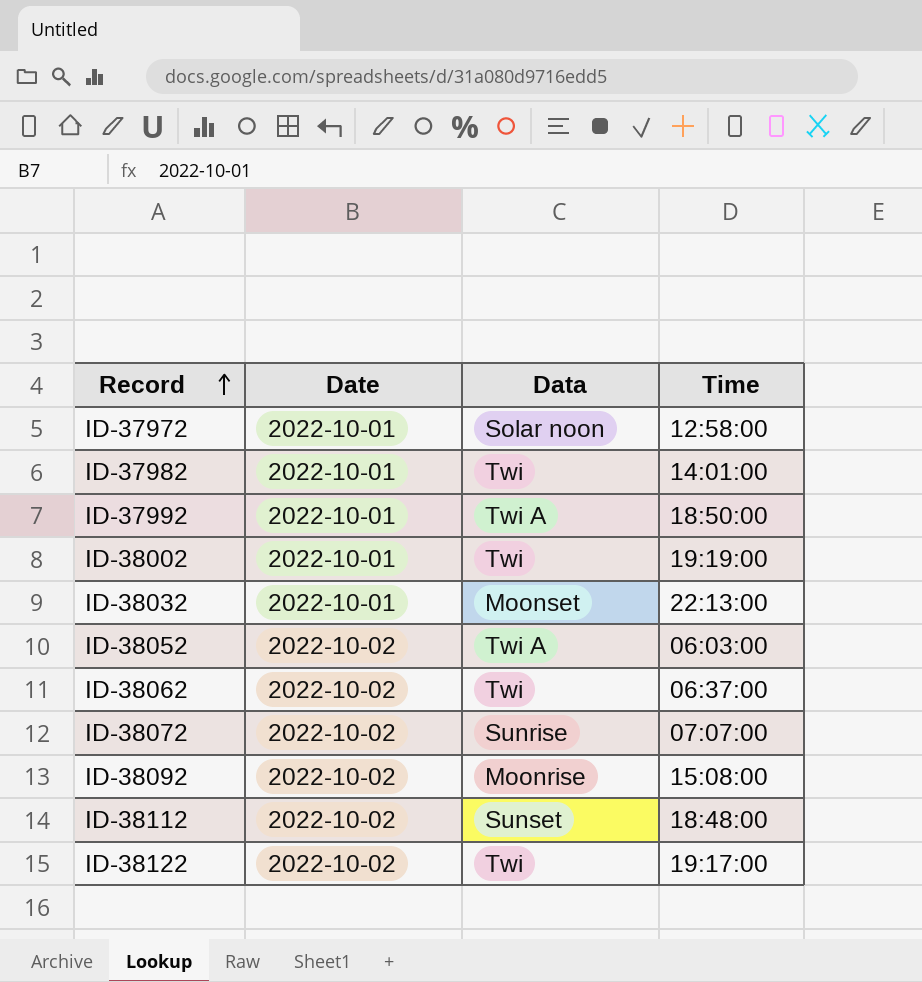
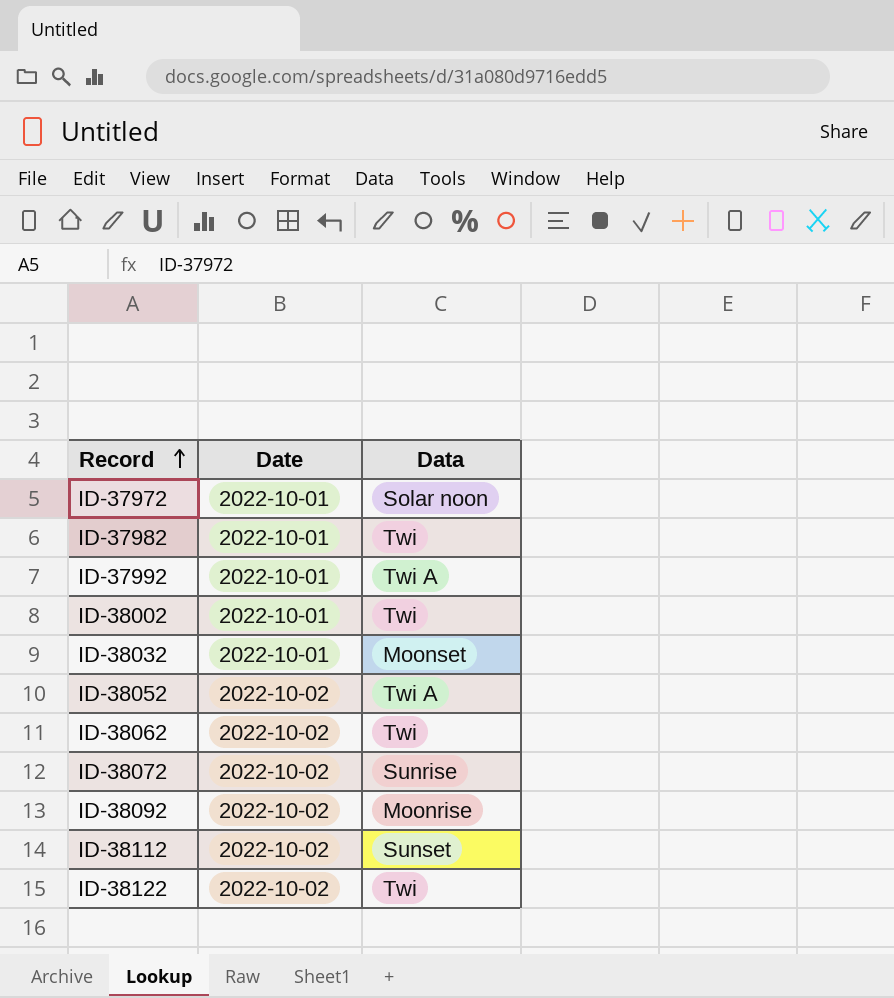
column Time | position: 4 -> none

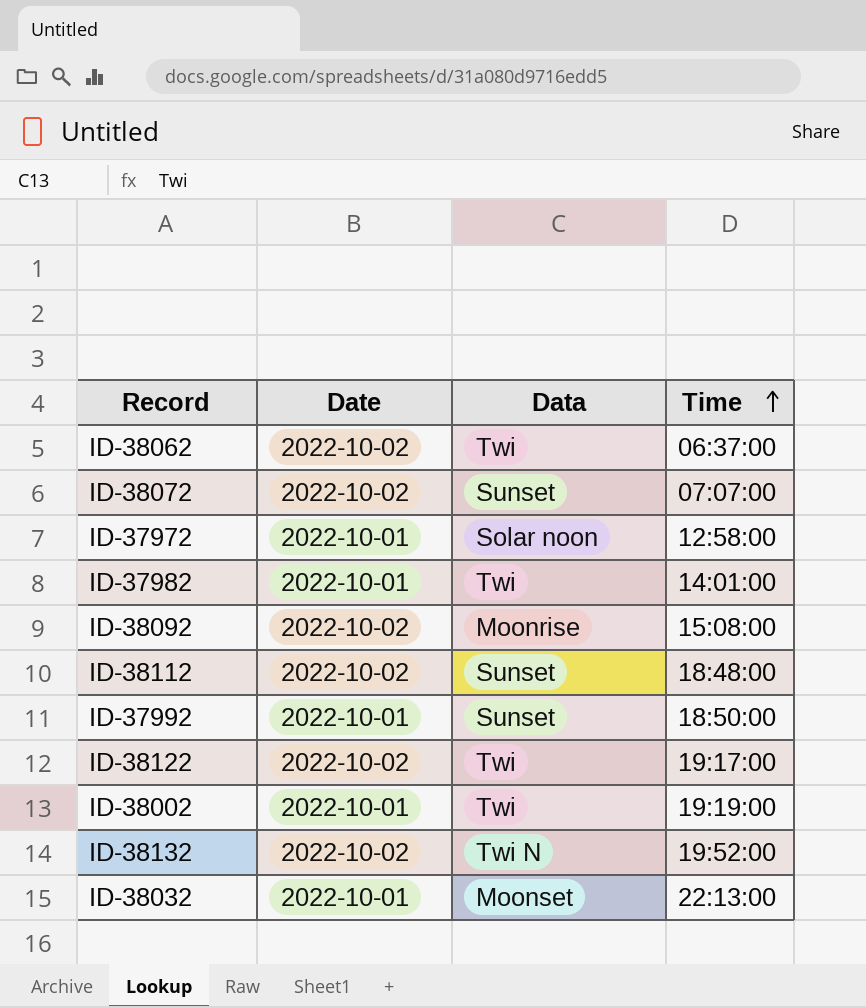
row order: Record ascending -> Time ascending
column Time | position: none -> 4
row ID-38052: 2022-10-02 | Twi A -> none
ID-38072 | Data: Sunrise -> Sunset
ID-37992 | Data: Twi A -> Sunset
row ID-38132: none -> 2022-10-02 | Twi N | 19:52:00

